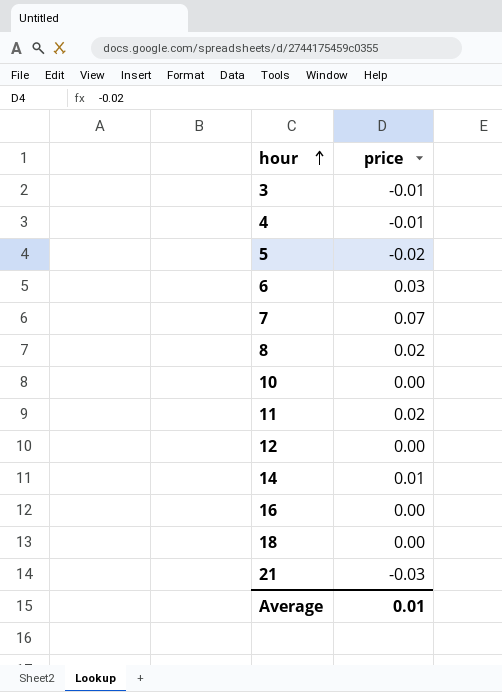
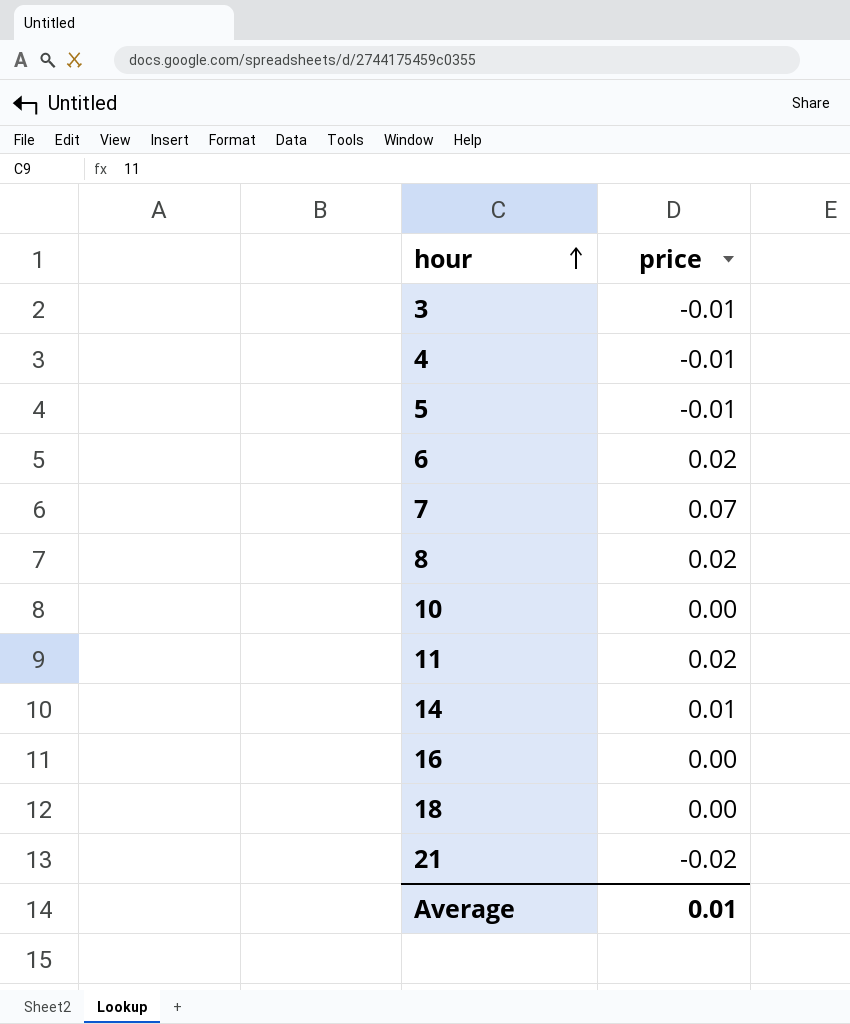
row 12: 0.00 -> none
5 | price: -0.02 -> -0.01
6 | price: 0.03 -> 0.02
21 | price: -0.03 -> -0.02

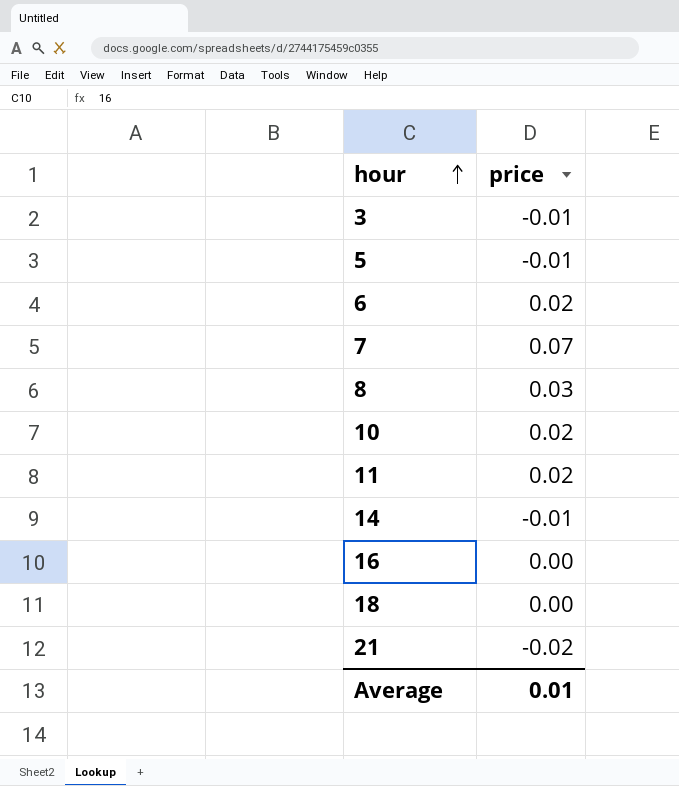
row 4: -0.01 -> none
8 | price: 0.02 -> 0.03
10 | price: 0.00 -> 0.02
14 | price: 0.01 -> -0.01

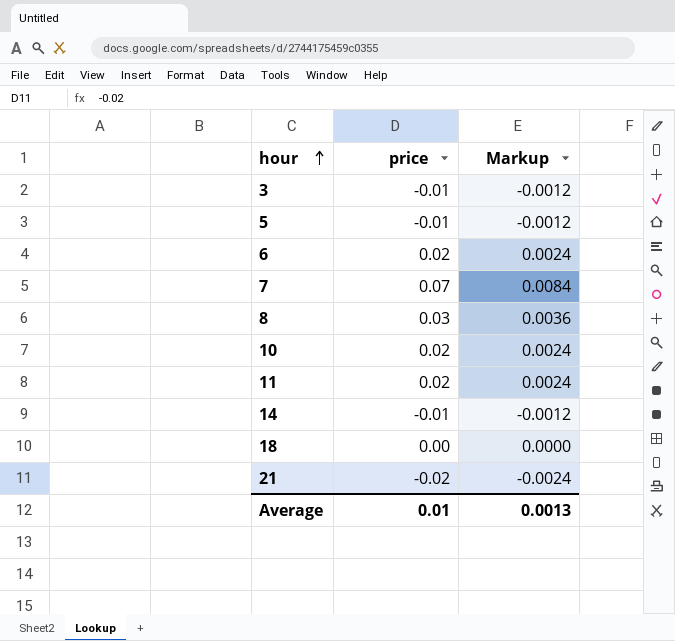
column Markup | formula: none -> [price] * 0.12
row 16: 0.00 -> none

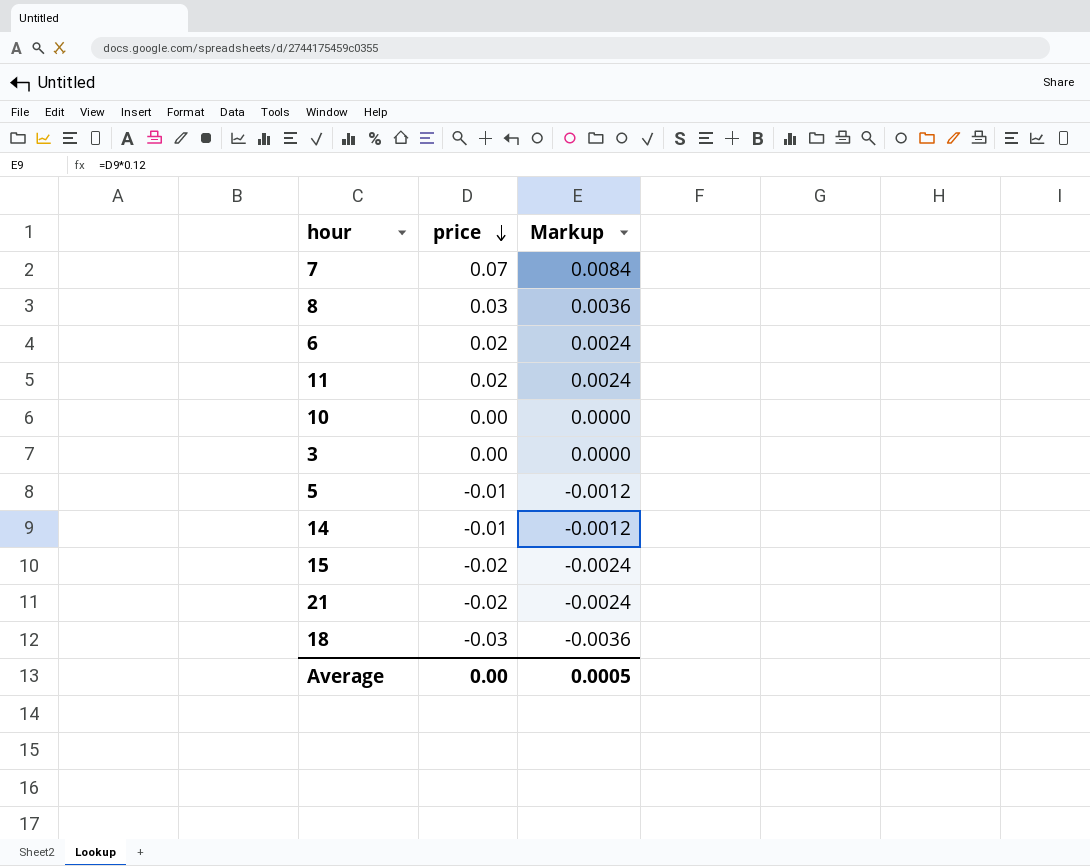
row order: hour ascending -> price descending
10 | price: 0.02 -> 0.00
10 | Markup: 0.0024 -> 0.0000
3 | price: -0.01 -> 0.00
3 | Markup: -0.0012 -> 0.0000
row 15: none -> -0.02 | -0.0024
18 | price: 0.00 -> -0.03
18 | Markup: 0.0000 -> -0.0036
Average | price: 0.01 -> 0.00
Average | Markup: 0.0013 -> 0.0005

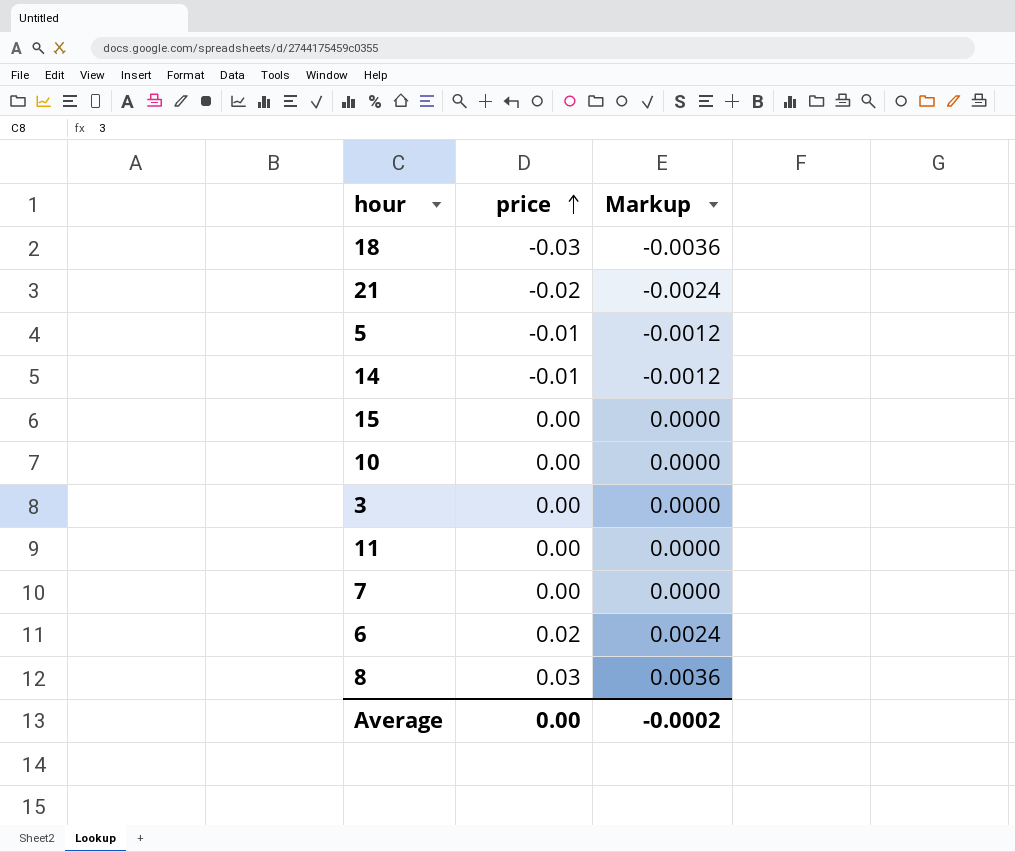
row order: price descending -> price ascending
15 | price: -0.02 -> 0.00
15 | Markup: -0.0024 -> 0.0000
11 | price: 0.02 -> 0.00
11 | Markup: 0.0024 -> 0.0000
7 | price: 0.07 -> 0.00
7 | Markup: 0.0084 -> 0.0000
Average | Markup: 0.0005 -> -0.0002

